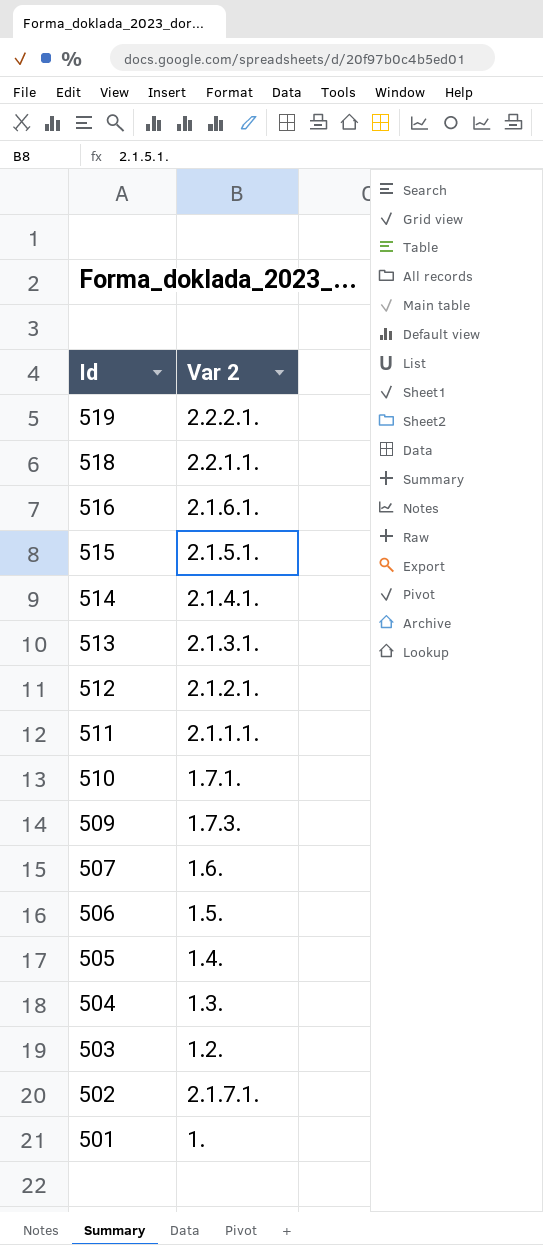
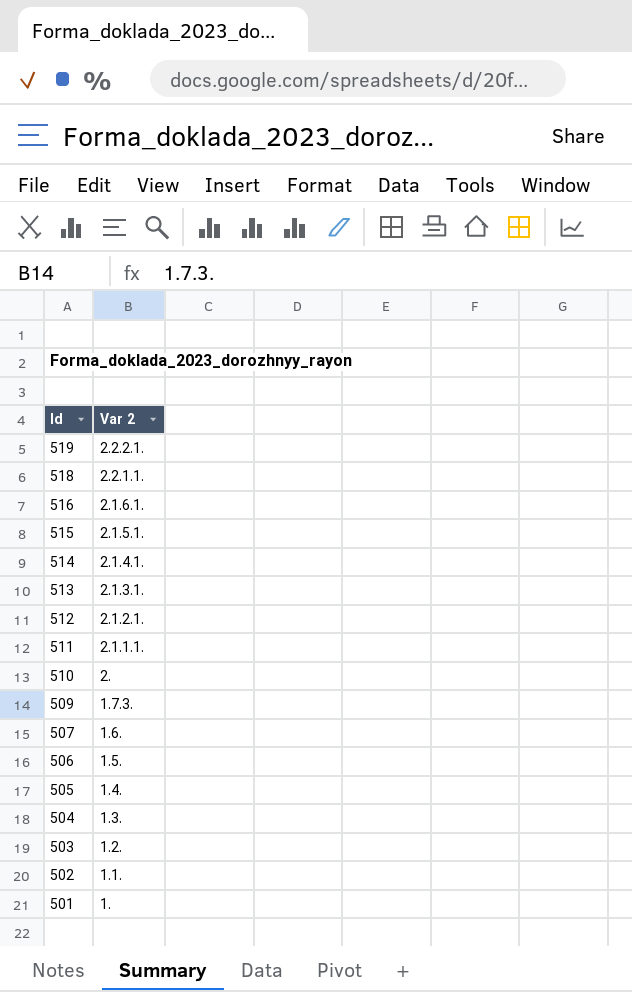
510 | Var 2: 1.7.1. -> 2.
502 | Var 2: 2.1.7.1. -> 1.1.

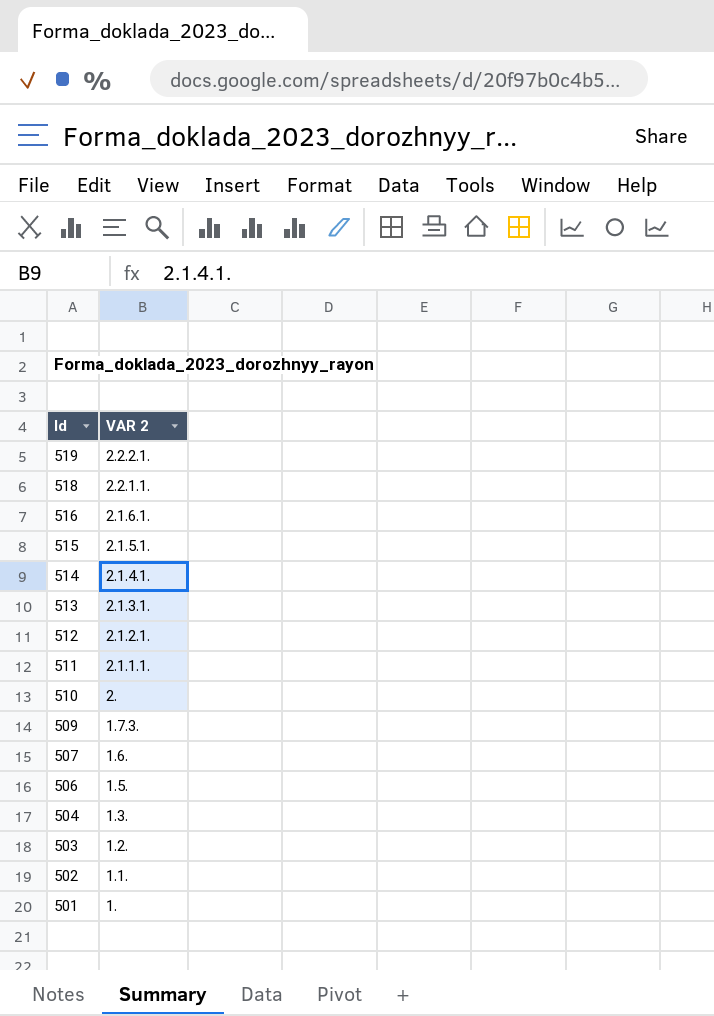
column name: Var 2 -> VAR 2
row 505: 1.4. -> none

